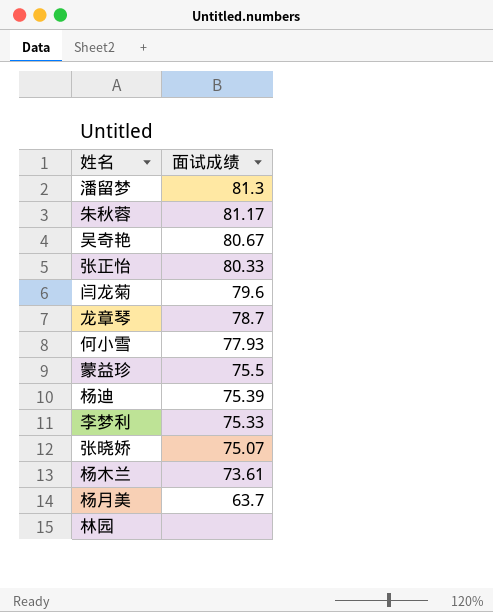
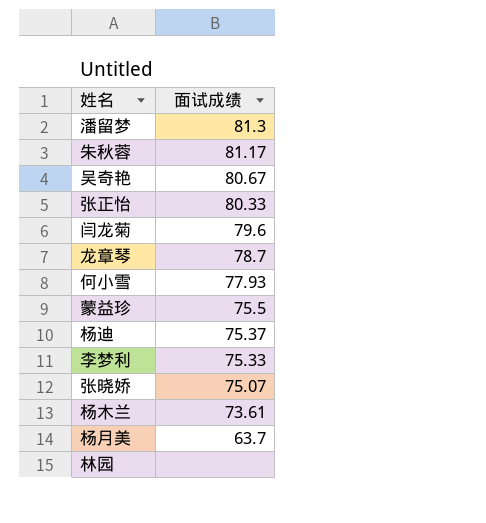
杨迪 | 面试成绩: 75.39 -> 75.37

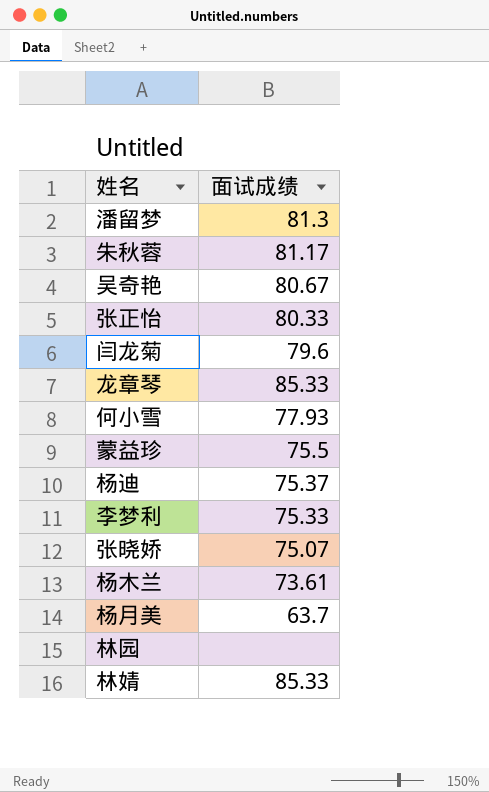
龙章琴 | 面试成绩: 78.7 -> 85.33
row 林婧: none -> 85.33

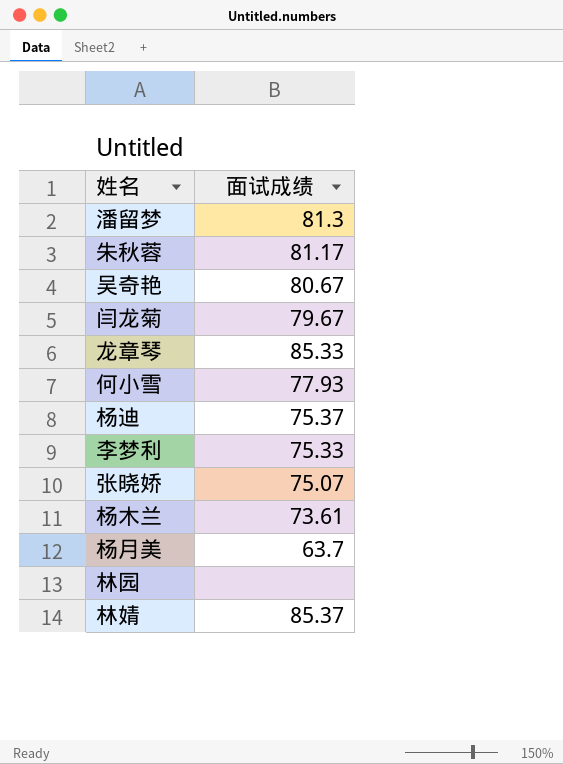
row 张正怡: 80.33 -> none
row 蒙益珍: 75.5 -> none
闫龙菊 | 面试成绩: 79.6 -> 79.67
林婧 | 面试成绩: 85.33 -> 85.37

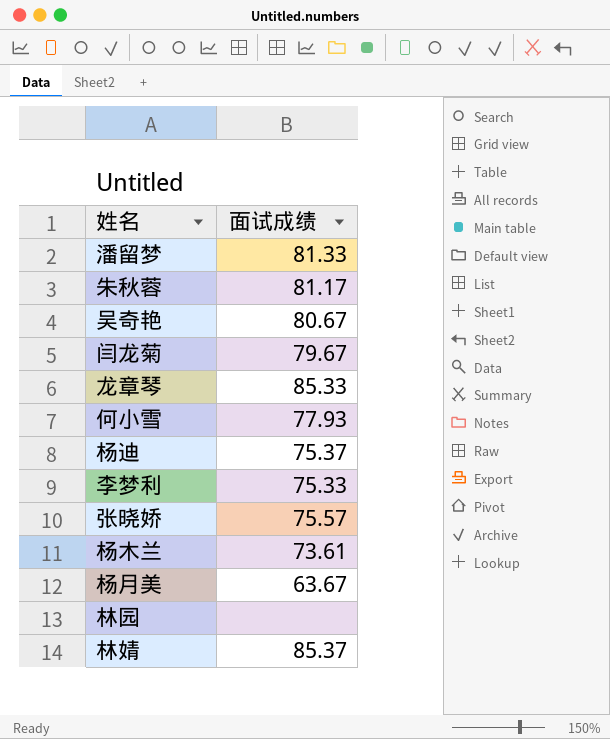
潘留梦 | 面试成绩: 81.3 -> 81.33
张晓娇 | 面试成绩: 75.07 -> 75.57
杨月美 | 面试成绩: 63.7 -> 63.67

